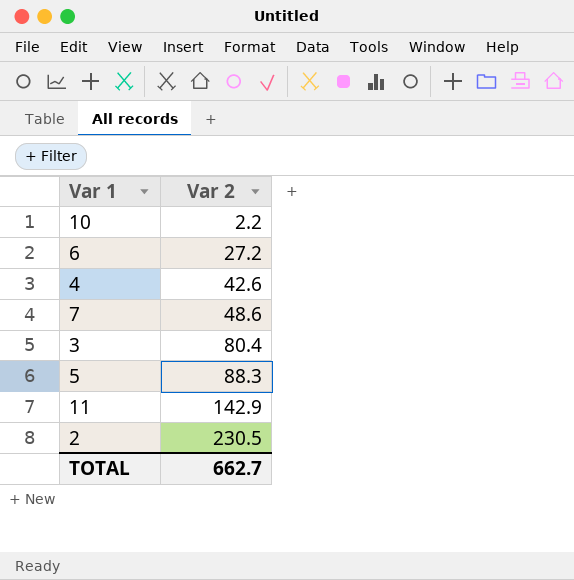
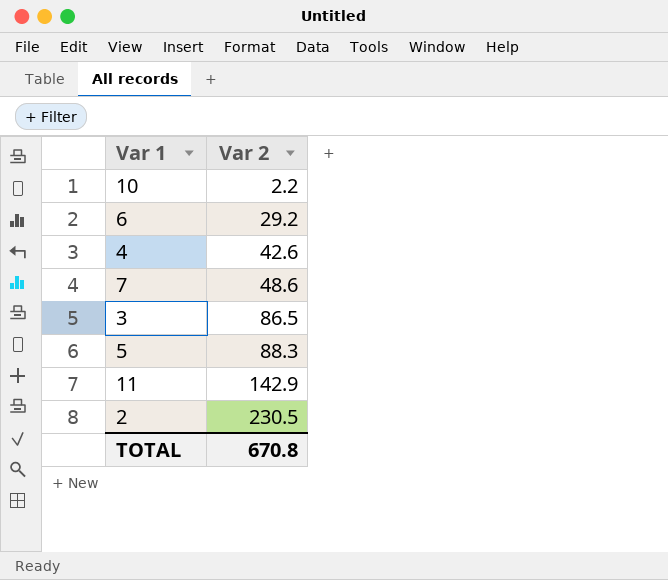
6 | Var 2: 27.2 -> 29.2
3 | Var 2: 80.4 -> 86.5
TOTAL | Var 2: 662.7 -> 670.8

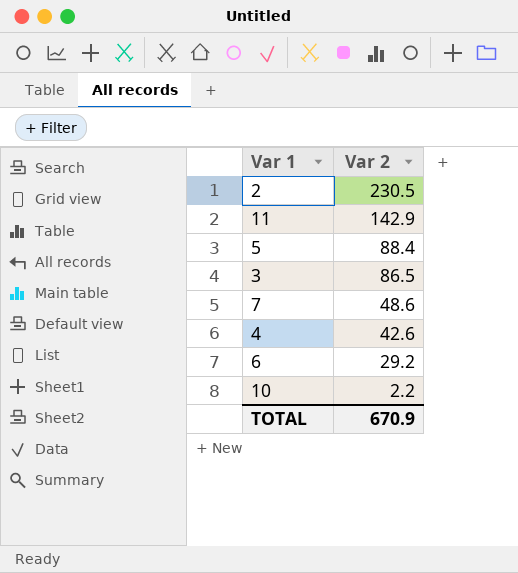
row order: Var 2 ascending -> Var 2 descending
5 | Var 2: 88.3 -> 88.4
TOTAL | Var 2: 670.8 -> 670.9

